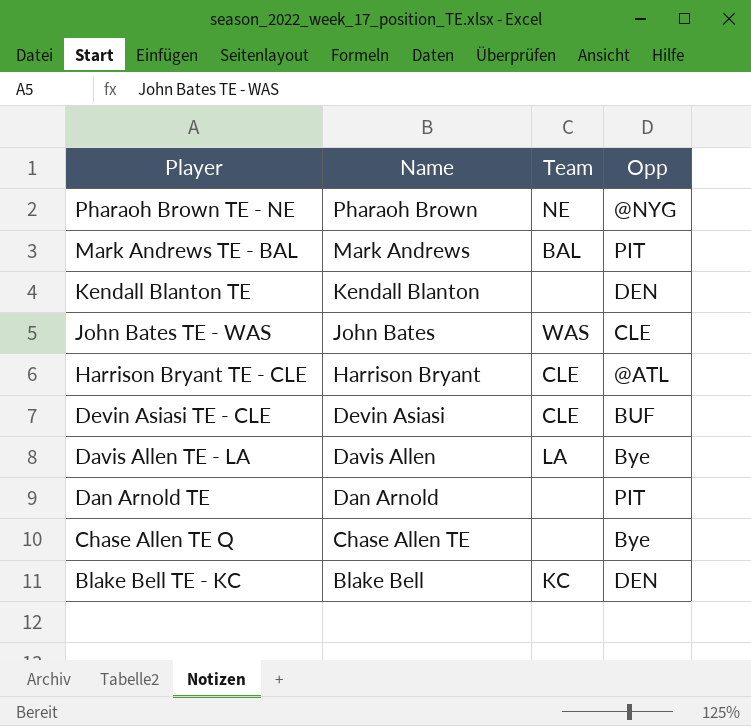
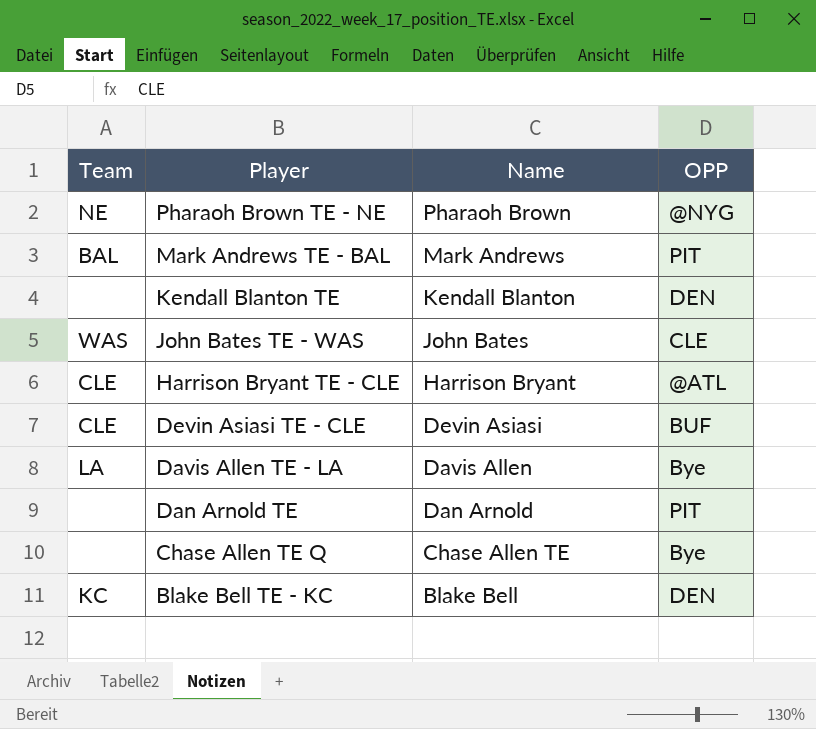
column Team | position: 3 -> 1
column name: Opp -> OPP

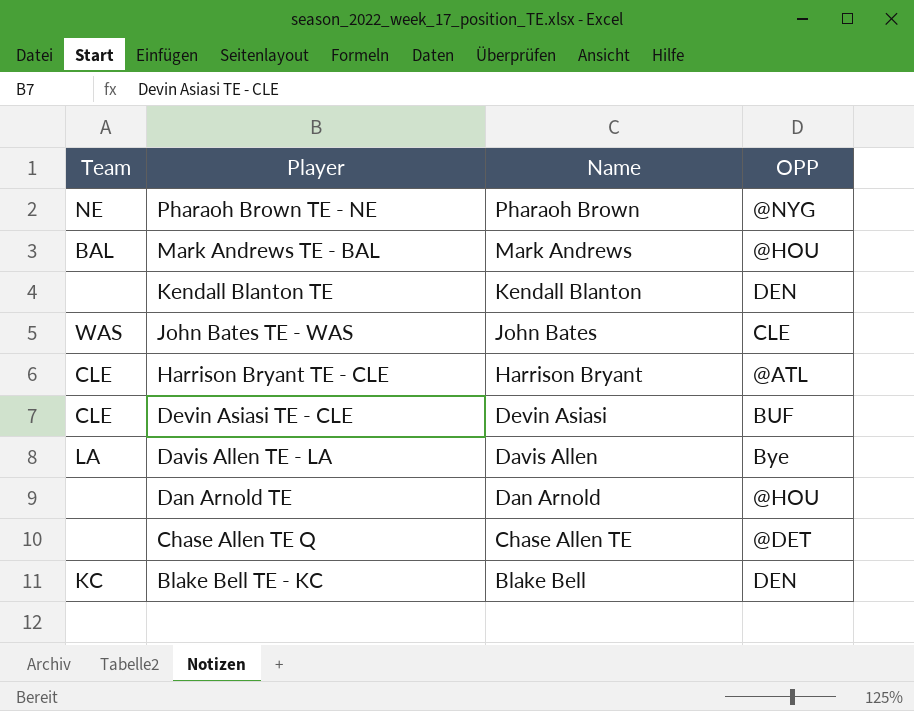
Mark Andrews TE - BAL | OPP: PIT -> @HOU
Dan Arnold TE | OPP: PIT -> @HOU
Chase Allen TE Q | OPP: Bye -> @DET

